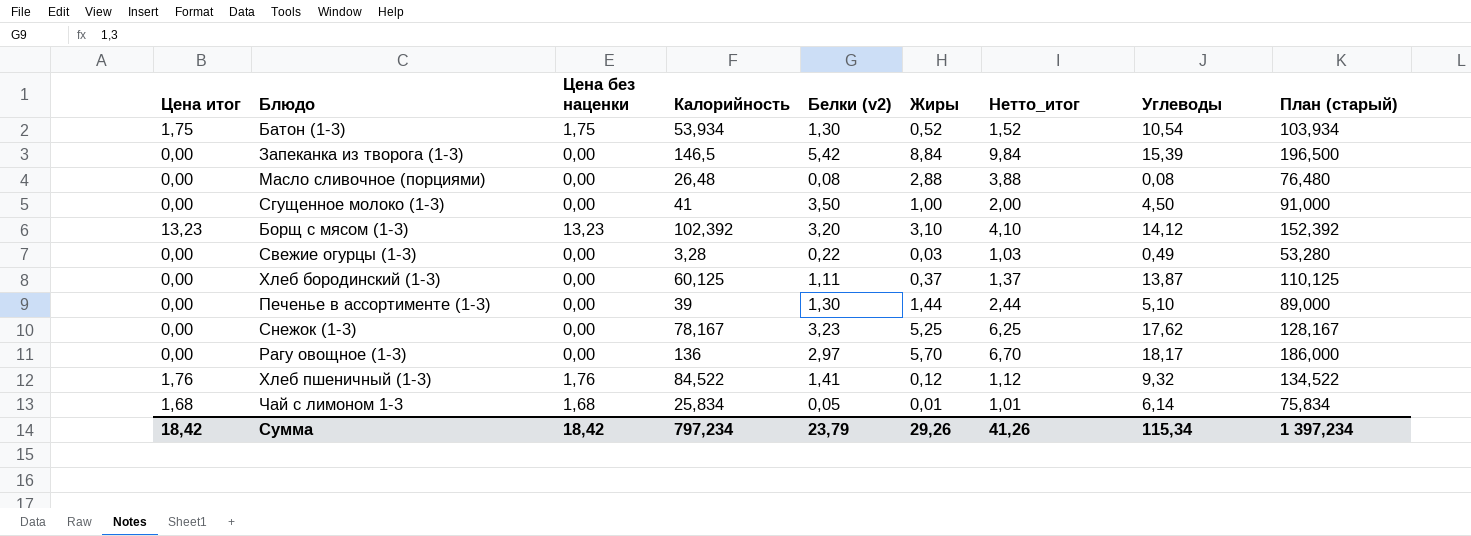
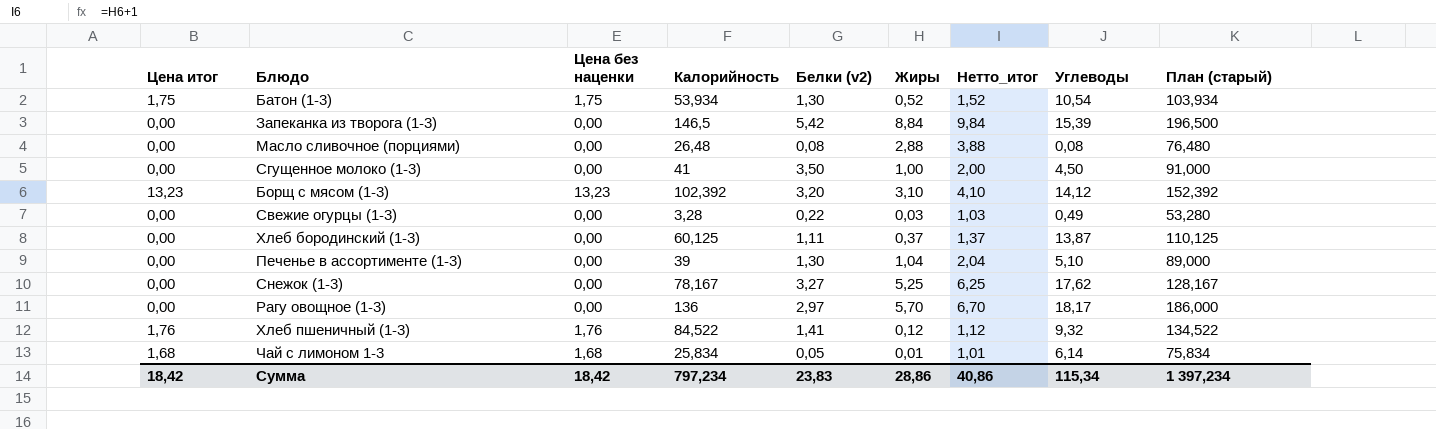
Печенье в ассортименте (1-3) | Жиры: 1,44 -> 1,04
Печенье в ассортименте (1-3) | Нетто_итог: 2,44 -> 2,04
Снежок (1-3) | Белки (v2): 3,23 -> 3,27
Сумма | Белки (v2): 23,79 -> 23,83
Сумма | Жиры: 29,26 -> 28,86
Сумма | Нетто_итог: 41,26 -> 40,86

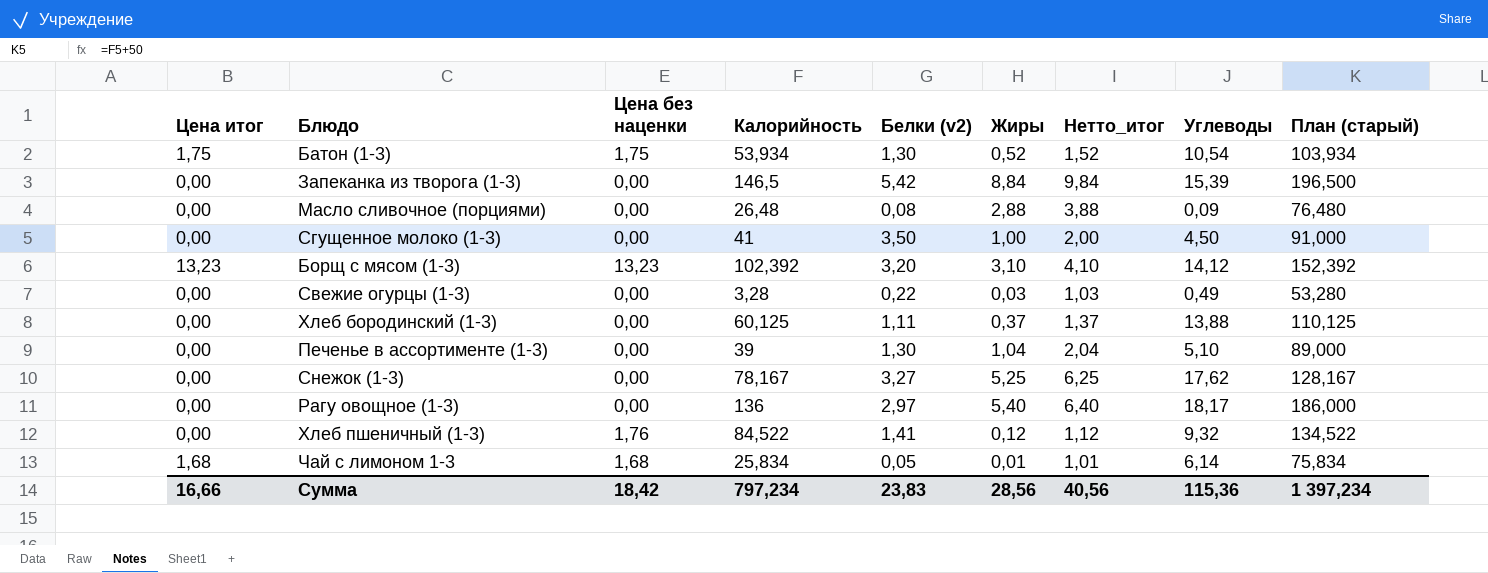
Масло сливочное (порциями) | Углеводы: 0,08 -> 0,09
Хлеб бородинский (1-3) | Углеводы: 13,87 -> 13,88
Рагу овощное (1-3) | Жиры: 5,70 -> 5,40
Рагу овощное (1-3) | Нетто_итог: 6,70 -> 6,40
Хлеб пшеничный (1-3) | Цена итог: 1,76 -> 0,00
Сумма | Цена итог: 18,42 -> 16,66
Сумма | Жиры: 28,86 -> 28,56
Сумма | Нетто_итог: 40,86 -> 40,56
Сумма | Углеводы: 115,34 -> 115,36

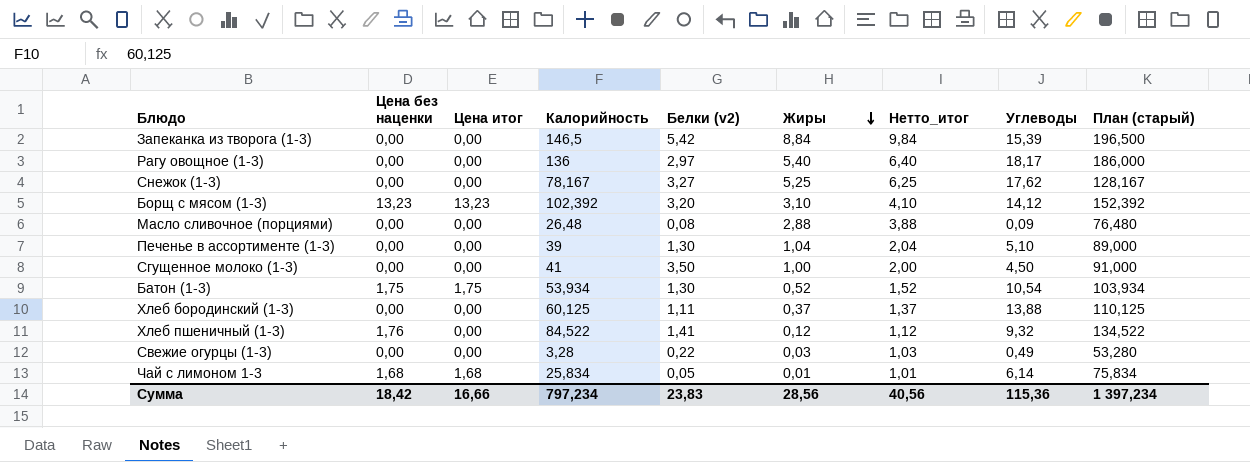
row order: none -> Жиры descending
column Цена итог | position: 1 -> 3

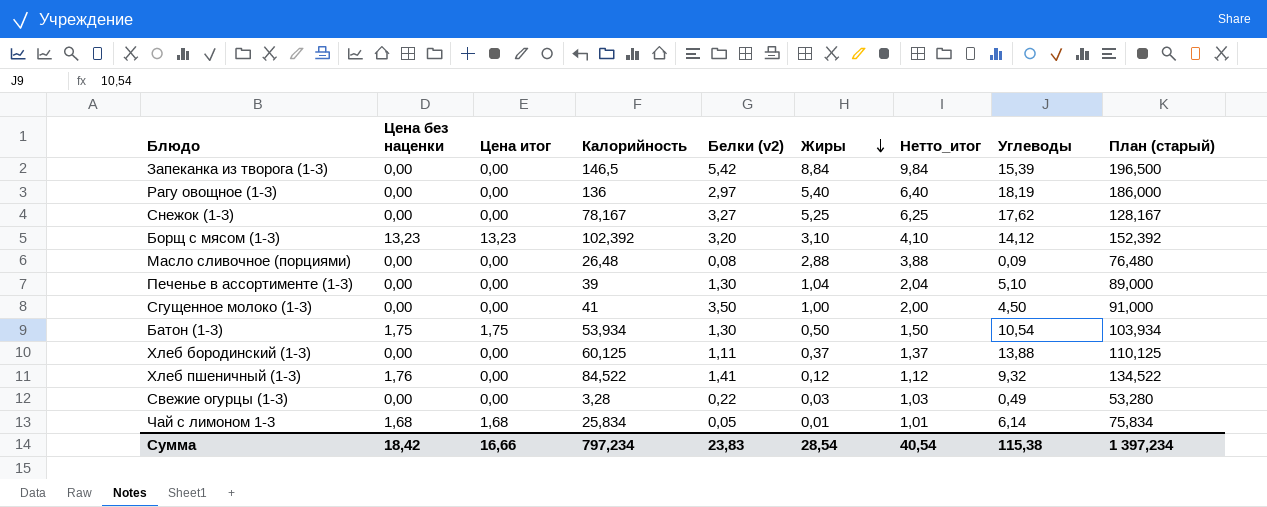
Рагу овощное (1-3) | Углеводы: 18,17 -> 18,19
Батон (1-3) | Жиры: 0,52 -> 0,50
Батон (1-3) | Нетто_итог: 1,52 -> 1,50
Сумма | Жиры: 28,56 -> 28,54
Сумма | Нетто_итог: 40,56 -> 40,54
Сумма | Углеводы: 115,36 -> 115,38

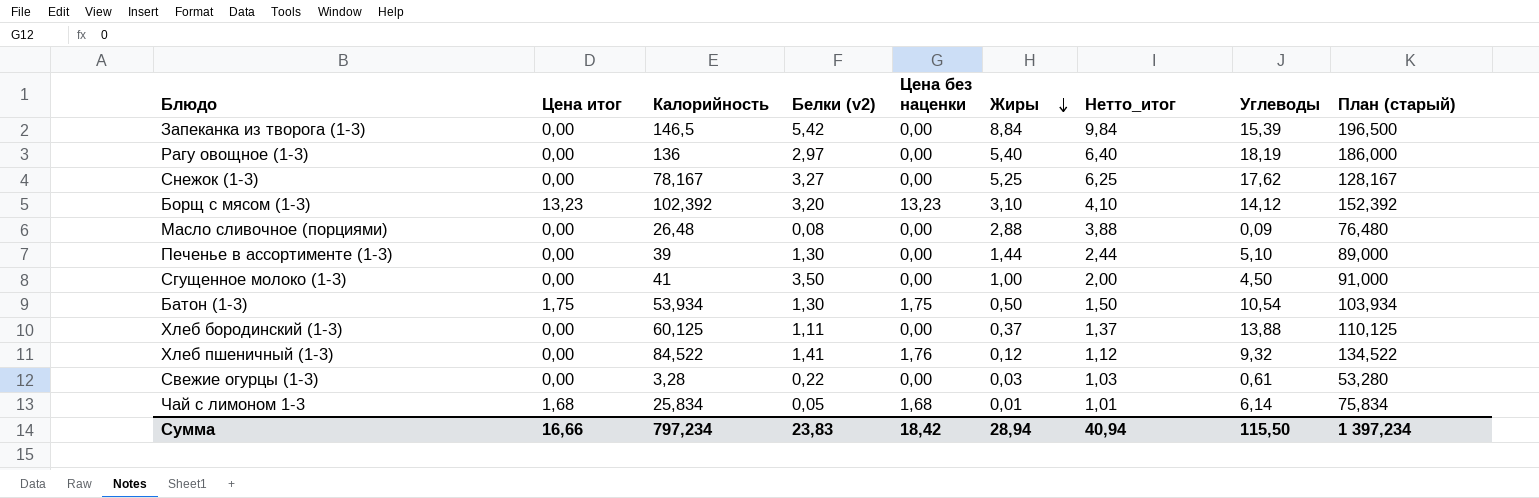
column Цена без наценки | position: 2 -> 5
Печенье в ассортименте (1-3) | Жиры: 1,04 -> 1,44
Печенье в ассортименте (1-3) | Нетто_итог: 2,04 -> 2,44
Свежие огурцы (1-3) | Углеводы: 0,49 -> 0,61
Сумма | Жиры: 28,54 -> 28,94
Сумма | Нетто_итог: 40,54 -> 40,94
Сумма | Углеводы: 115,38 -> 115,50

